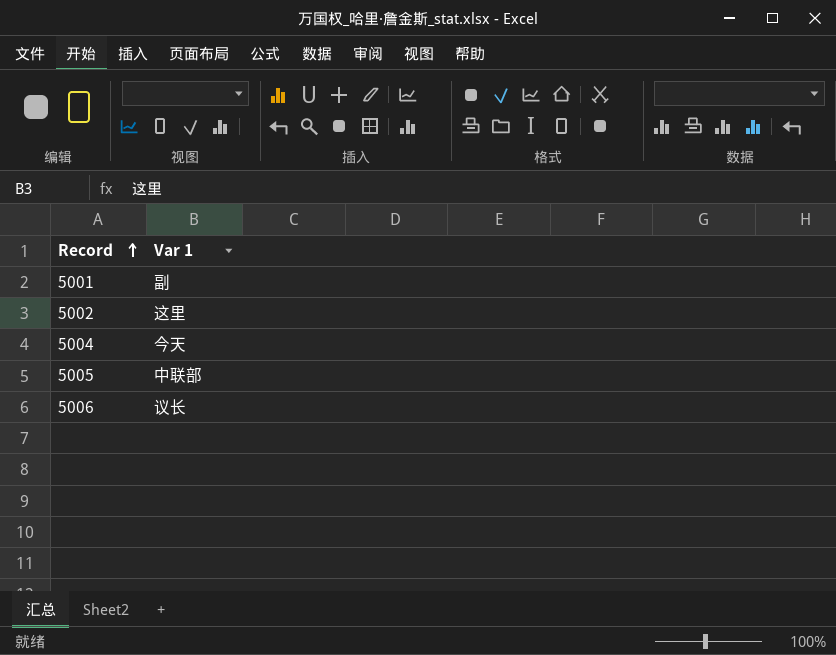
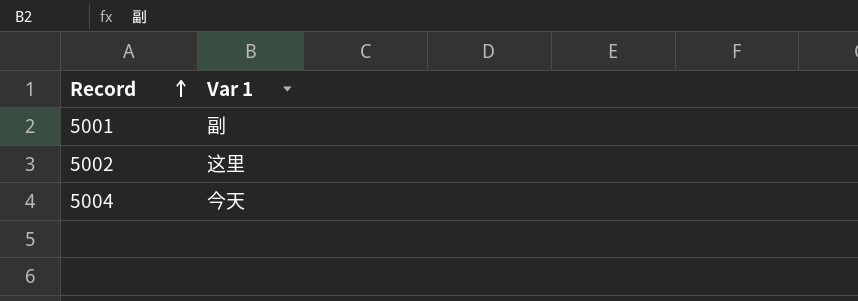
row 5005: 中联部 -> none
row 5006: 议长 -> none

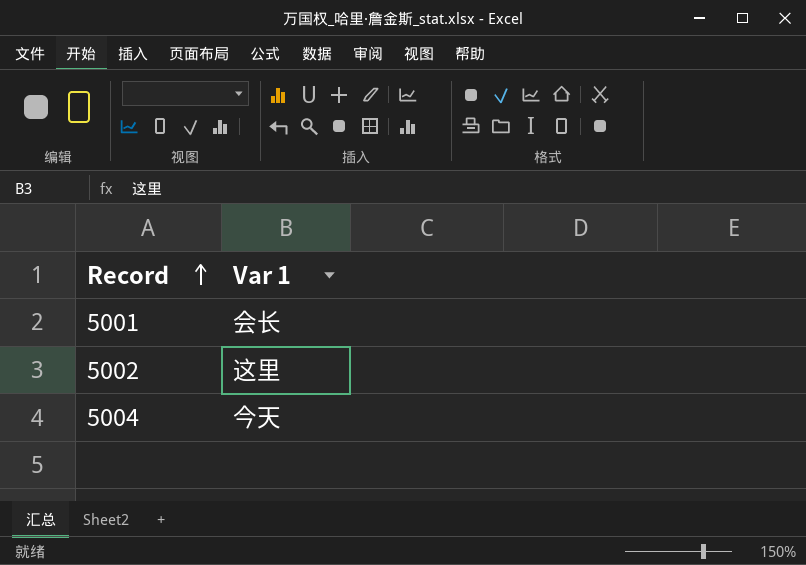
5001 | Var 1: 副 -> 会长

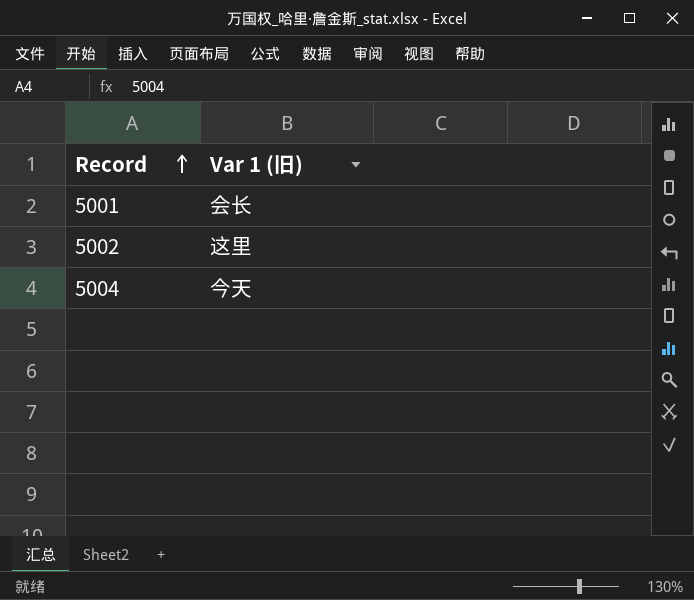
column name: Var 1 -> Var 1 (旧)

